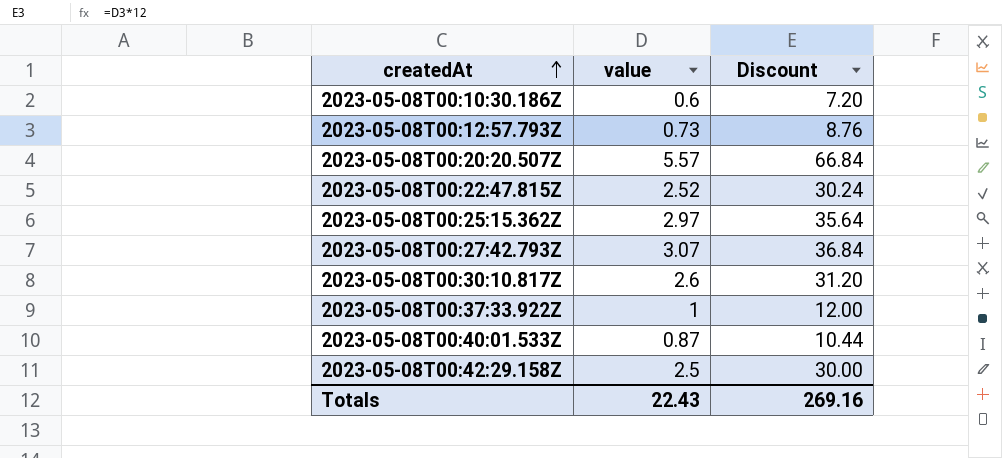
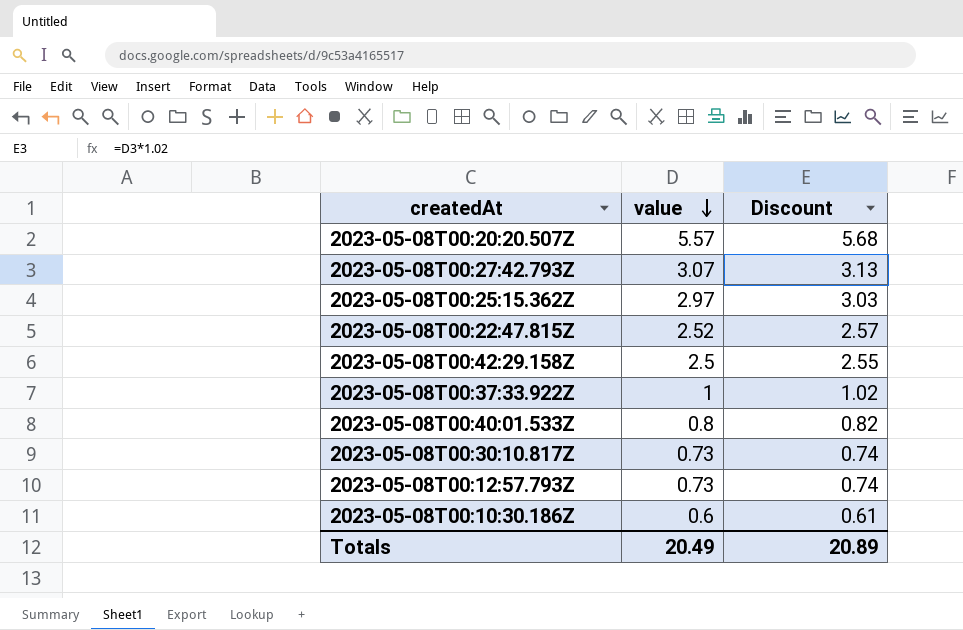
row order: createdAt ascending -> value descending
column Discount | formula: [value] * 12 -> [value] * 1.02
2023-05-08T00:40:01.533Z | value: 0.87 -> 0.8
2023-05-08T00:30:10.817Z | value: 2.6 -> 0.73
Totals | value: 22.43 -> 20.49
Totals | Discount: 269.16 -> 20.89

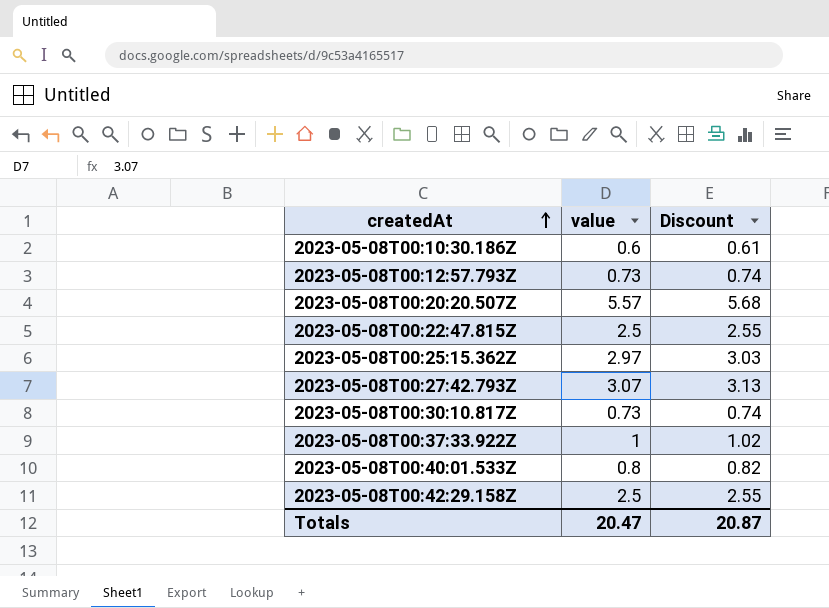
row order: value descending -> createdAt ascending
2023-05-08T00:22:47.815Z | value: 2.52 -> 2.5
2023-05-08T00:22:47.815Z | Discount: 2.57 -> 2.55
Totals | value: 20.49 -> 20.47
Totals | Discount: 20.89 -> 20.87

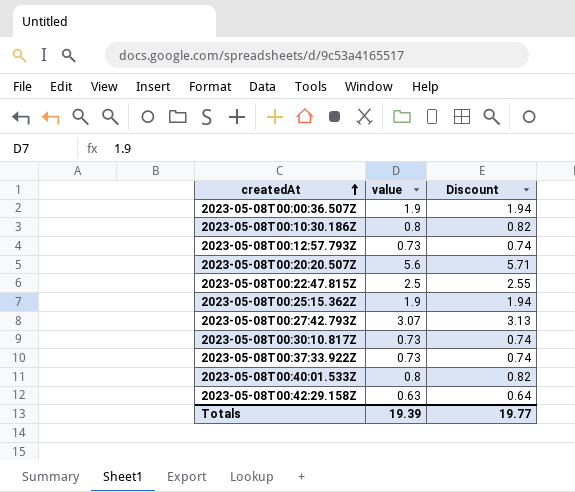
row 2023-05-08T00:00:36.507Z: none -> 1.9 | 1.94
2023-05-08T00:10:30.186Z | value: 0.6 -> 0.8
2023-05-08T00:10:30.186Z | Discount: 0.61 -> 0.82
2023-05-08T00:20:20.507Z | value: 5.57 -> 5.6
2023-05-08T00:20:20.507Z | Discount: 5.68 -> 5.71
2023-05-08T00:25:15.362Z | value: 2.97 -> 1.9
2023-05-08T00:25:15.362Z | Discount: 3.03 -> 1.94
2023-05-08T00:37:33.922Z | value: 1 -> 0.73
2023-05-08T00:37:33.922Z | Discount: 1.02 -> 0.74
2023-05-08T00:42:29.158Z | value: 2.5 -> 0.63
2023-05-08T00:42:29.158Z | Discount: 2.55 -> 0.64
Totals | value: 20.47 -> 19.39
Totals | Discount: 20.87 -> 19.77

